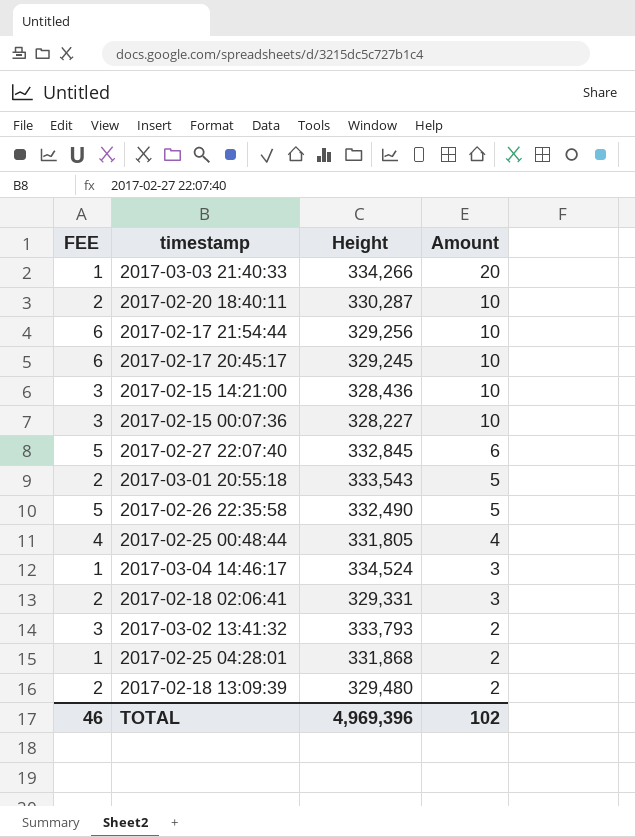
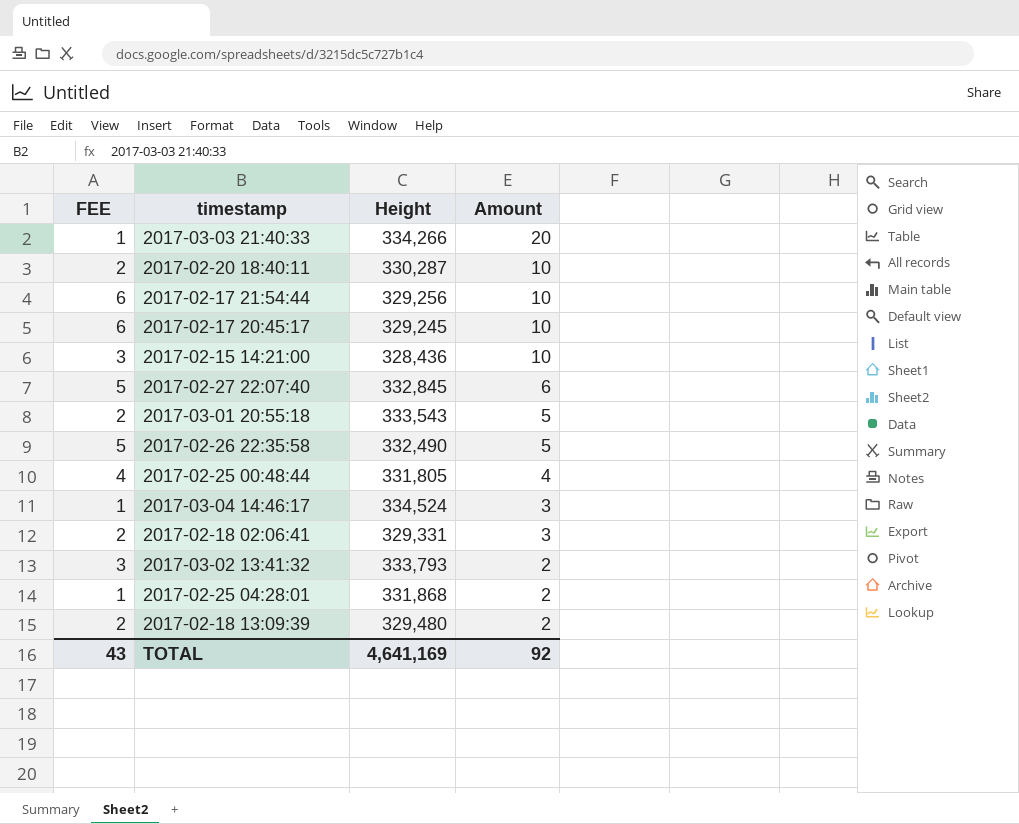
row 2017-02-15 00:07:36: 3 | 328,227 | 10 -> none
TOTAL | FEE: 46 -> 43
TOTAL | Height: 4,969,396 -> 4,641,169
TOTAL | Amount: 102 -> 92

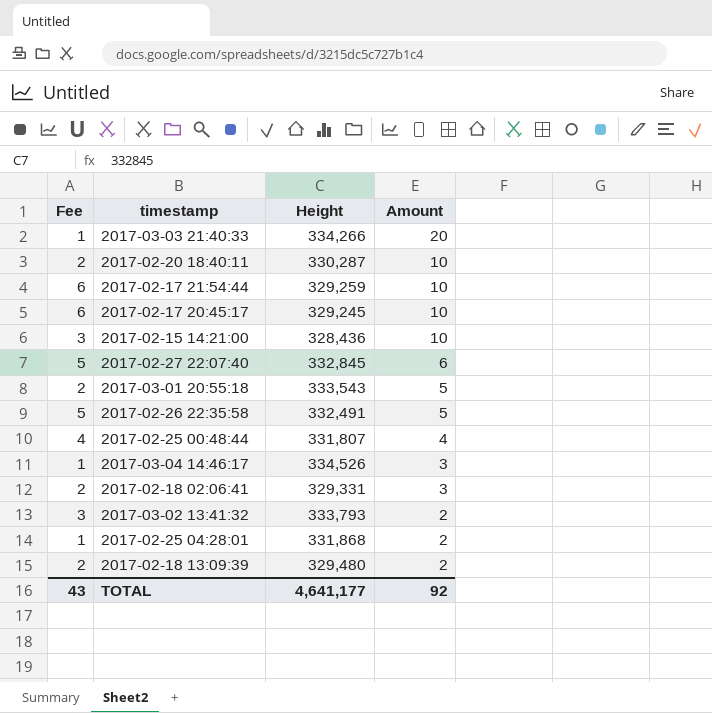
column name: FEE -> Fee
2017-02-17 21:54:44 | Height: 329,256 -> 329,259
2017-02-26 22:35:58 | Height: 332,490 -> 332,491
2017-02-25 00:48:44 | Height: 331,805 -> 331,807
2017-03-04 14:46:17 | Height: 334,524 -> 334,526
TOTAL | Height: 4,641,169 -> 4,641,177

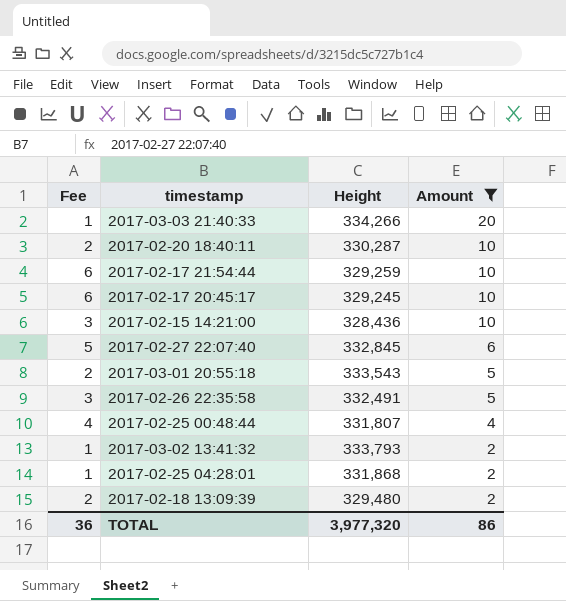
filter: none -> Amount != 3
2017-02-26 22:35:58 | Fee: 5 -> 3
2017-03-02 13:41:32 | Fee: 3 -> 1
TOTAL | Fee: 43 -> 36
TOTAL | Height: 4,641,177 -> 3,977,320
TOTAL | Amount: 92 -> 86

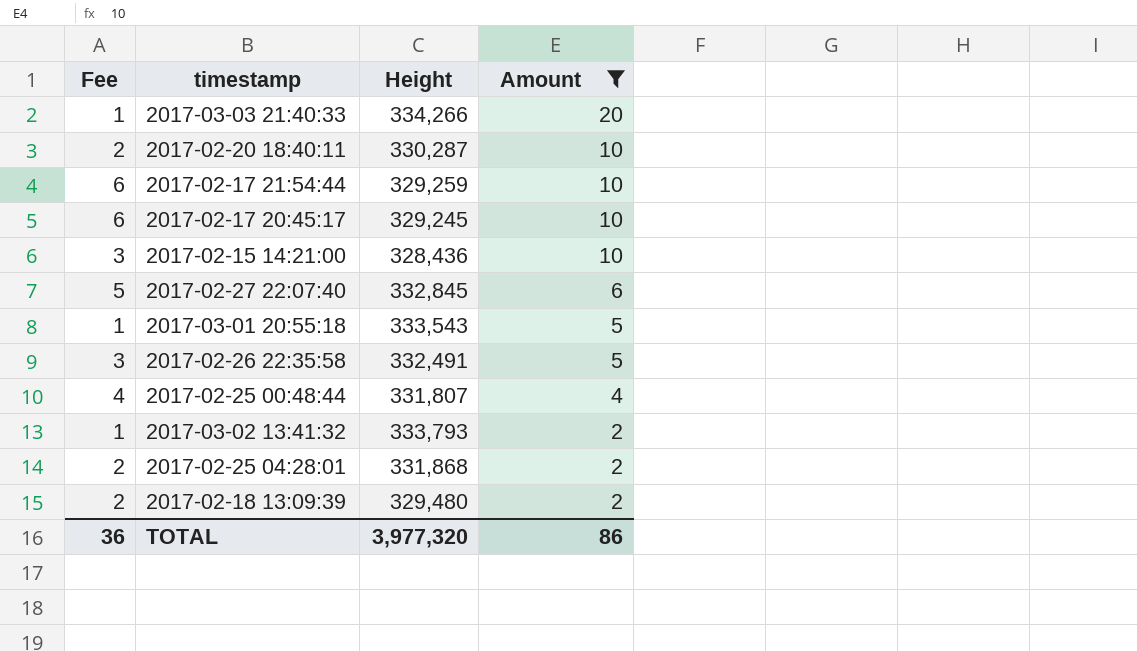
2017-03-01 20:55:18 | Fee: 2 -> 1
2017-02-25 04:28:01 | Fee: 1 -> 2

